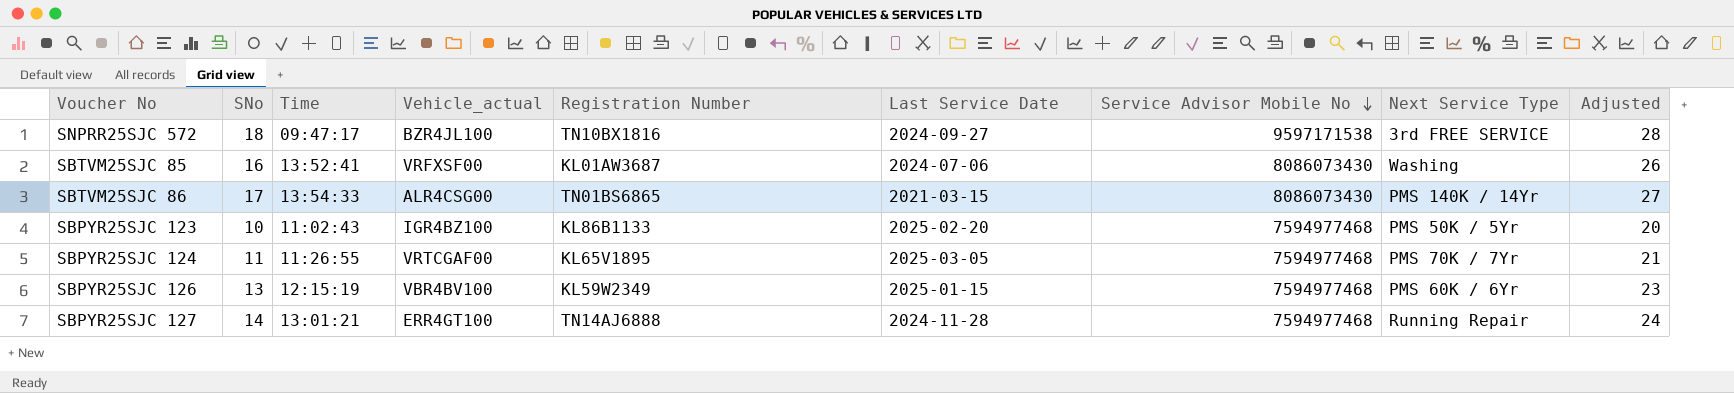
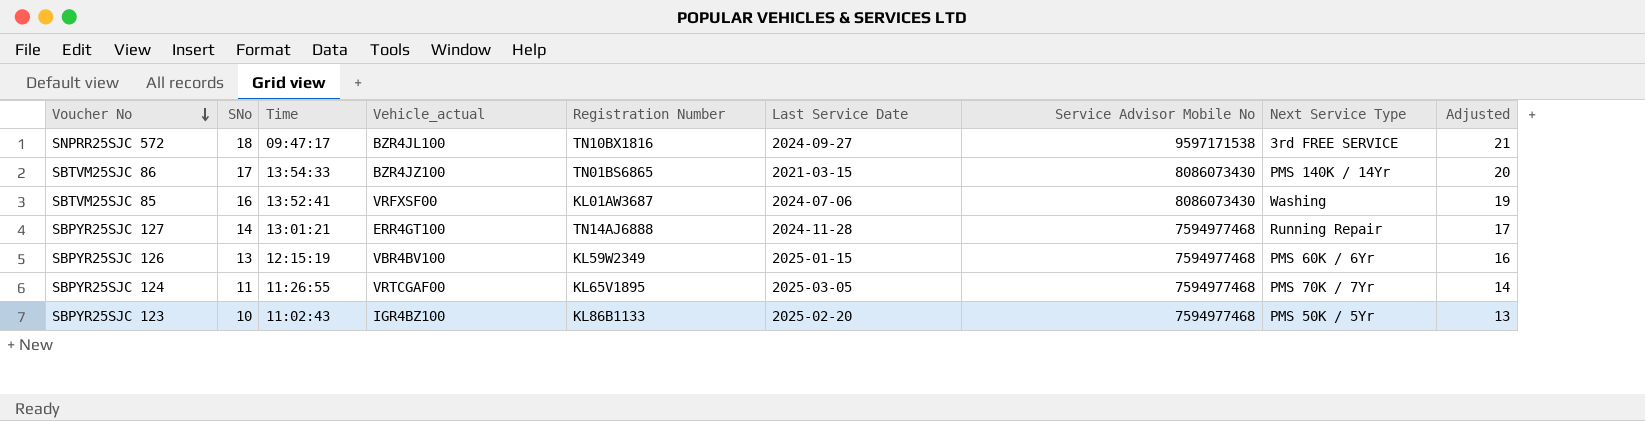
row order: Service Advisor Mobile No descending -> Voucher No descending
column Adjusted | formula: [SNo] + 10 -> [SNo] + 3
SBTVM25SJC 86 | Vehicle_actual: ALR4CSG00 -> BZR4JZ100

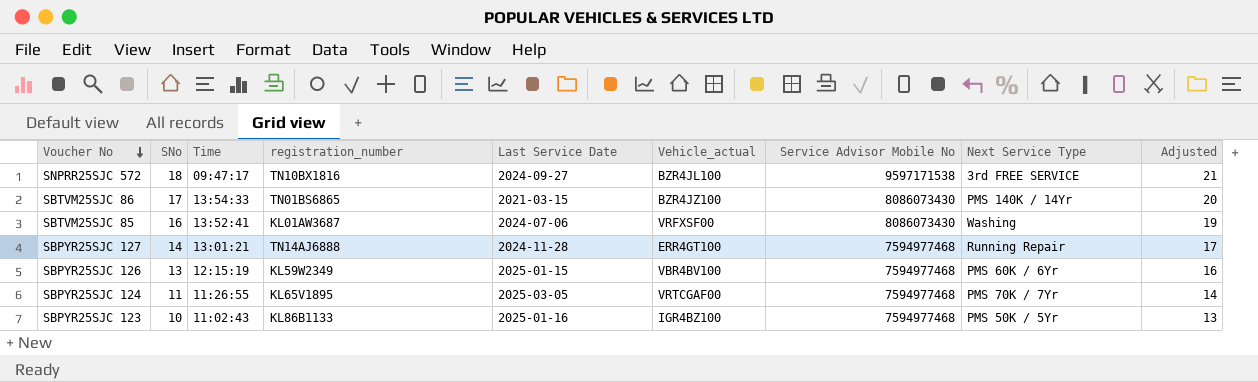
column name: Registration Number -> registration_number
column Vehicle_actual | position: 4 -> 6
SBPYR25SJC 123 | Last Service Date: 2025-02-20 -> 2025-01-16

